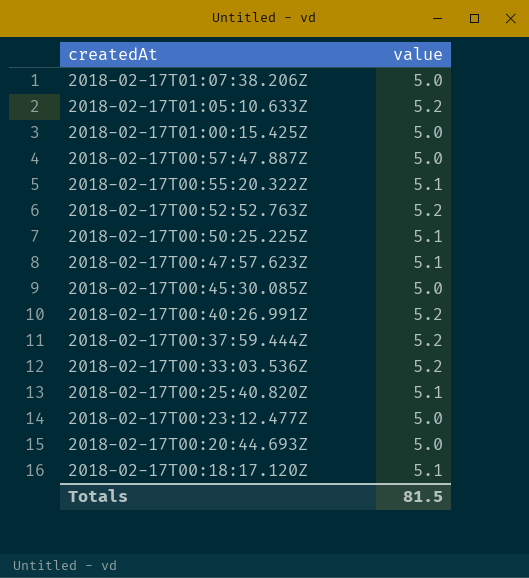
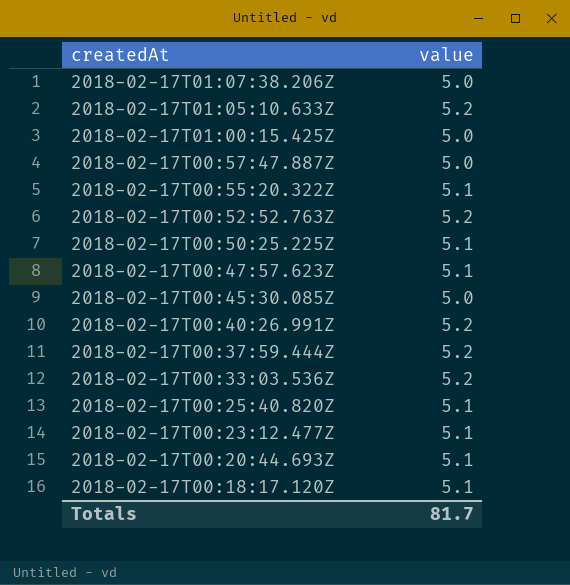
2018-02-17T00:23:12.477Z | value: 5.0 -> 5.1
2018-02-17T00:20:44.693Z | value: 5.0 -> 5.1
Totals | value: 81.5 -> 81.7

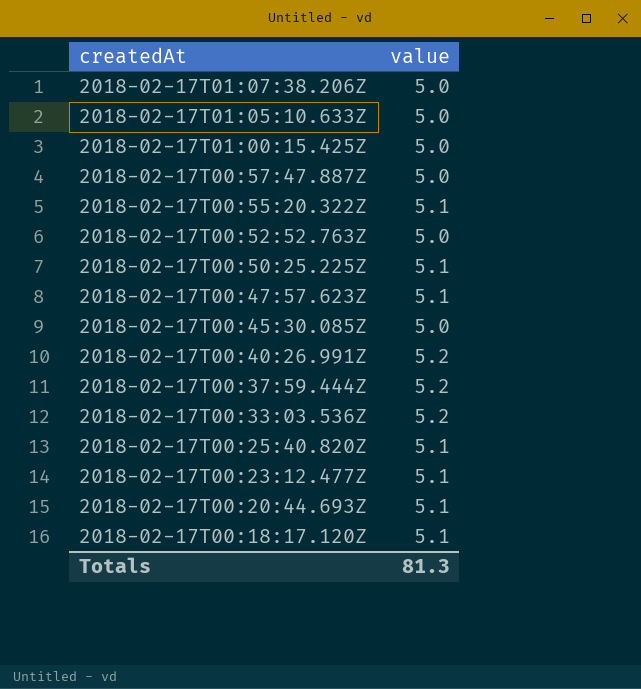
2018-02-17T01:05:10.633Z | value: 5.2 -> 5.0
2018-02-17T00:52:52.763Z | value: 5.2 -> 5.0
Totals | value: 81.7 -> 81.3

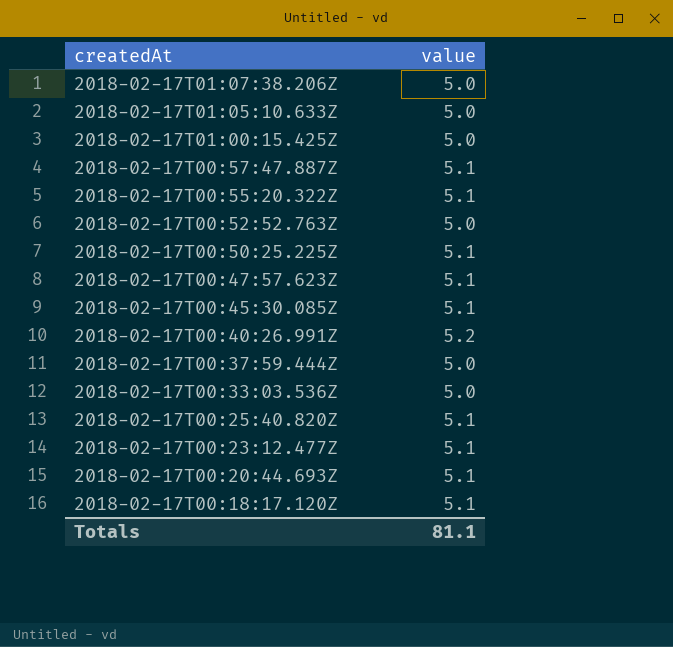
2018-02-17T00:57:47.887Z | value: 5.0 -> 5.1
2018-02-17T00:45:30.085Z | value: 5.0 -> 5.1
2018-02-17T00:37:59.444Z | value: 5.2 -> 5.0
2018-02-17T00:33:03.536Z | value: 5.2 -> 5.0
Totals | value: 81.3 -> 81.1

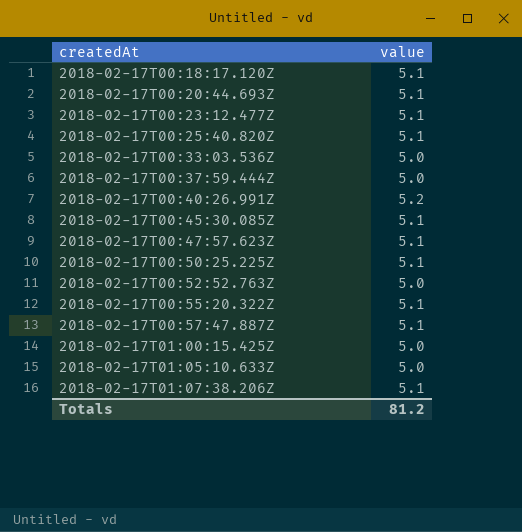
row order: createdAt descending -> createdAt ascending
2018-02-17T01:07:38.206Z | value: 5.0 -> 5.1
Totals | value: 81.1 -> 81.2

